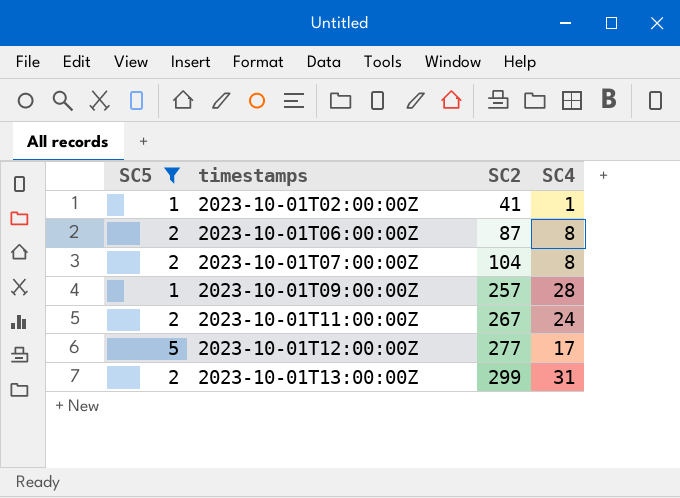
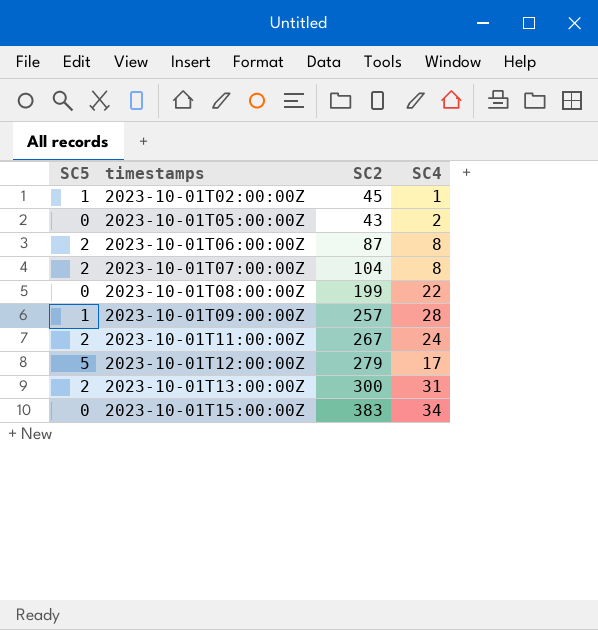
filter: SC5 != 0 -> none
2023-10-01T02:00:00Z | SC2: 41 -> 45
2023-10-01T12:00:00Z | SC2: 277 -> 279
2023-10-01T13:00:00Z | SC2: 299 -> 300

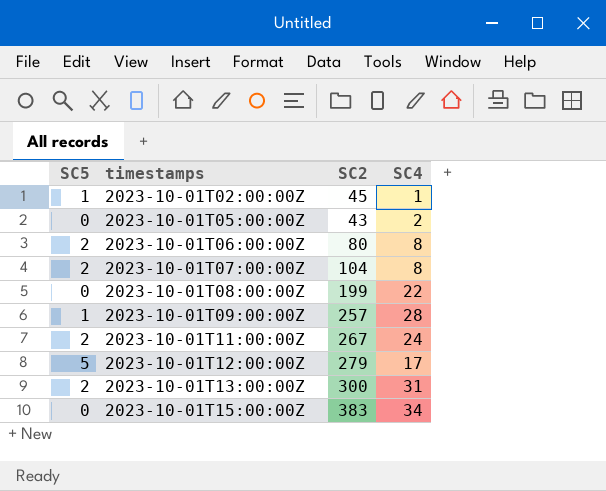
2023-10-01T06:00:00Z | SC2: 87 -> 80

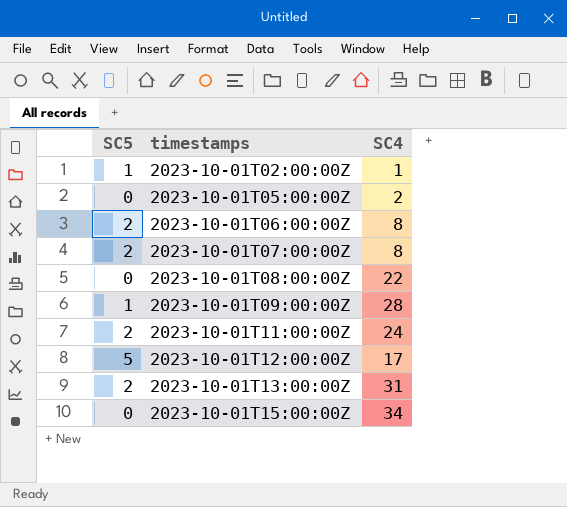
column SC2 | position: 3 -> none

